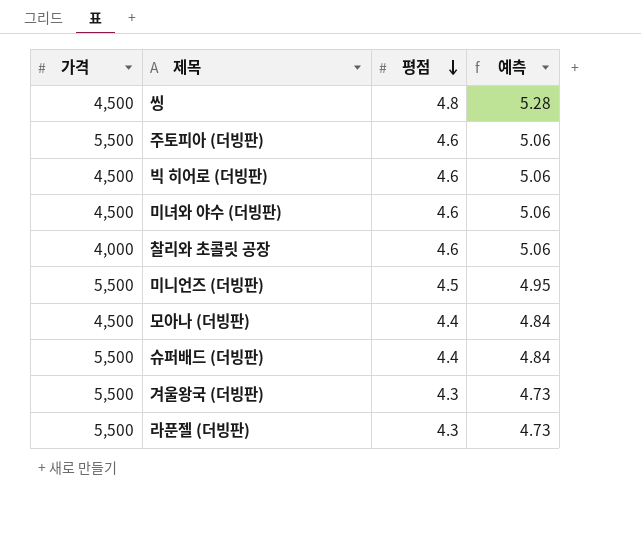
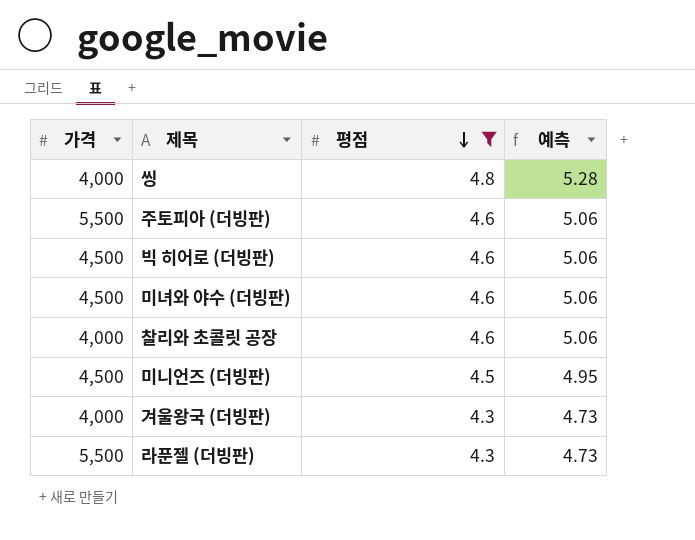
filter: none -> 평점 != 4.4
씽 | 가격: 4,500 -> 4,000
미니언즈 (더빙판) | 가격: 5,500 -> 4,500
겨울왕국 (더빙판) | 가격: 5,500 -> 4,000

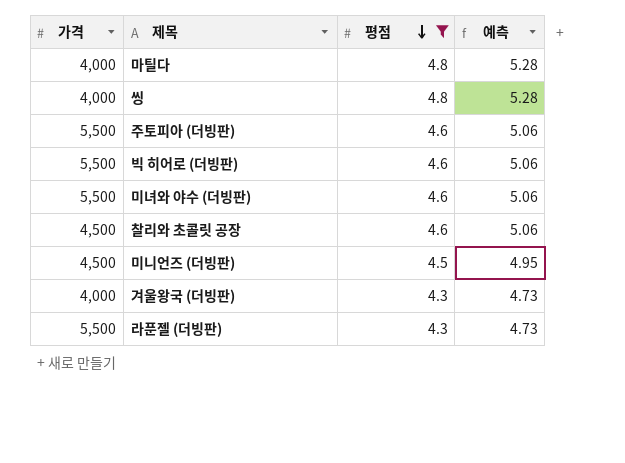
row 마틸다: none -> 4,000 | 4.8 | 5.28
빅 히어로 (더빙판) | 가격: 4,500 -> 5,500
미녀와 야수 (더빙판) | 가격: 4,500 -> 5,500
찰리와 초콜릿 공장 | 가격: 4,000 -> 4,500

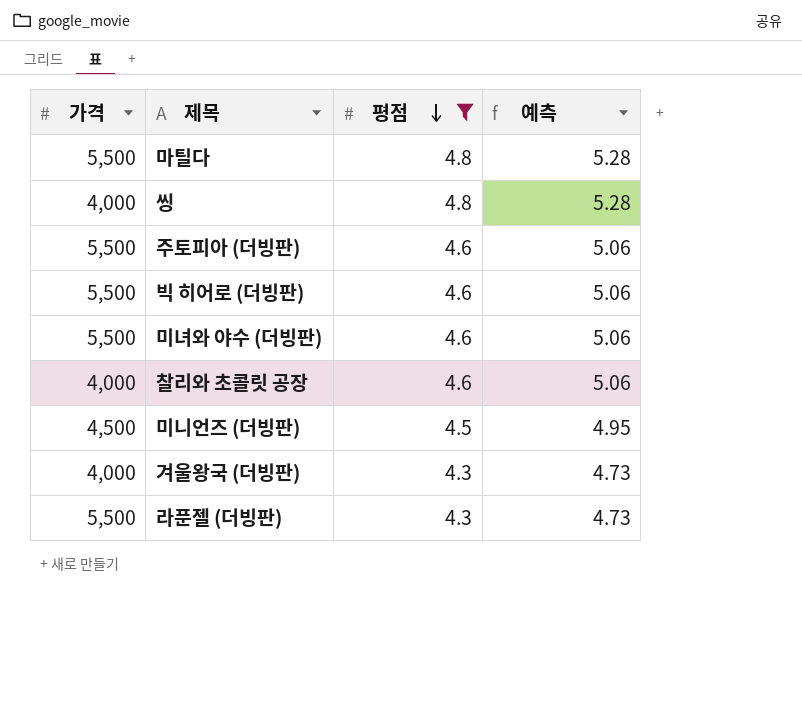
마틸다 | 가격: 4,000 -> 5,500
찰리와 초콜릿 공장 | 가격: 4,500 -> 4,000

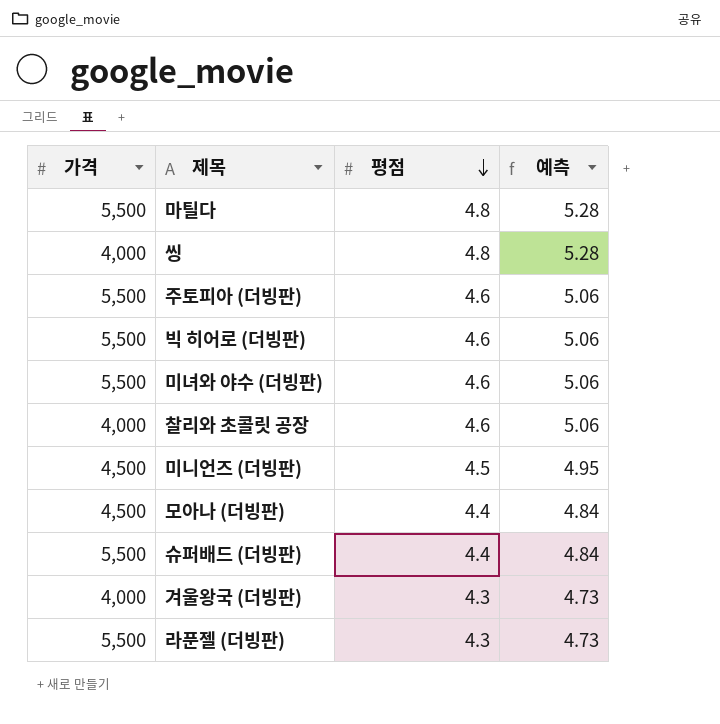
filter: 평점 != 4.4 -> none

